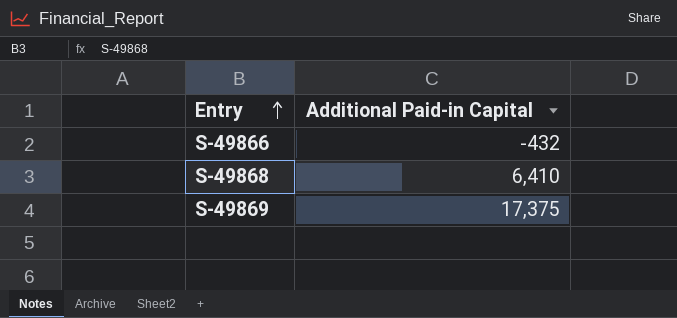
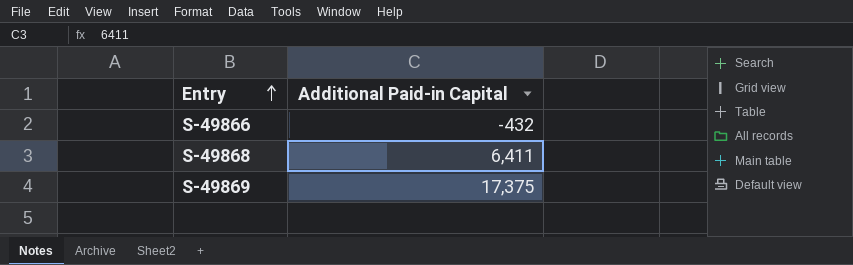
S-49868 | Additional Paid-in Capital: 6,410 -> 6,411

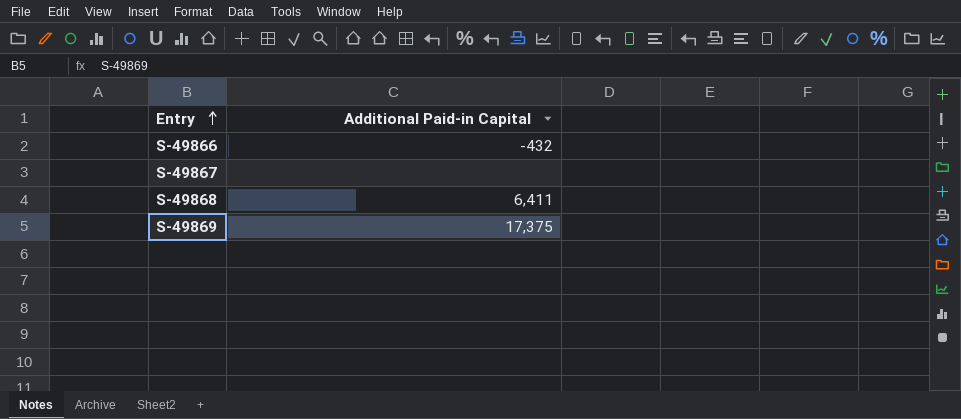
row S-49867: none -> none

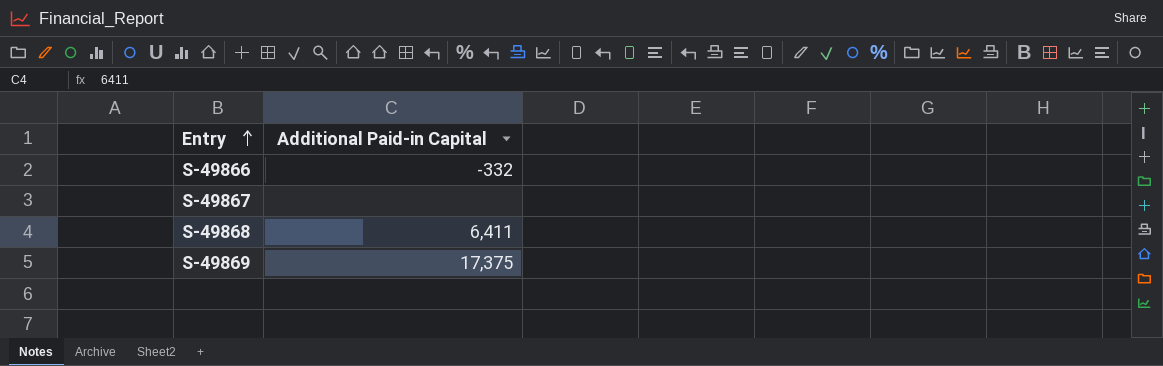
S-49866 | Additional Paid-in Capital: -432 -> -332

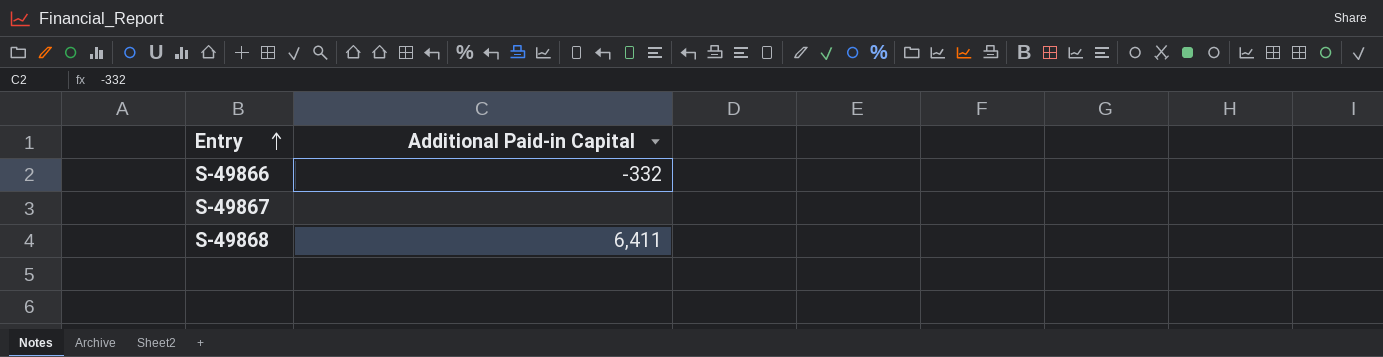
row S-49869: 17,375 -> none

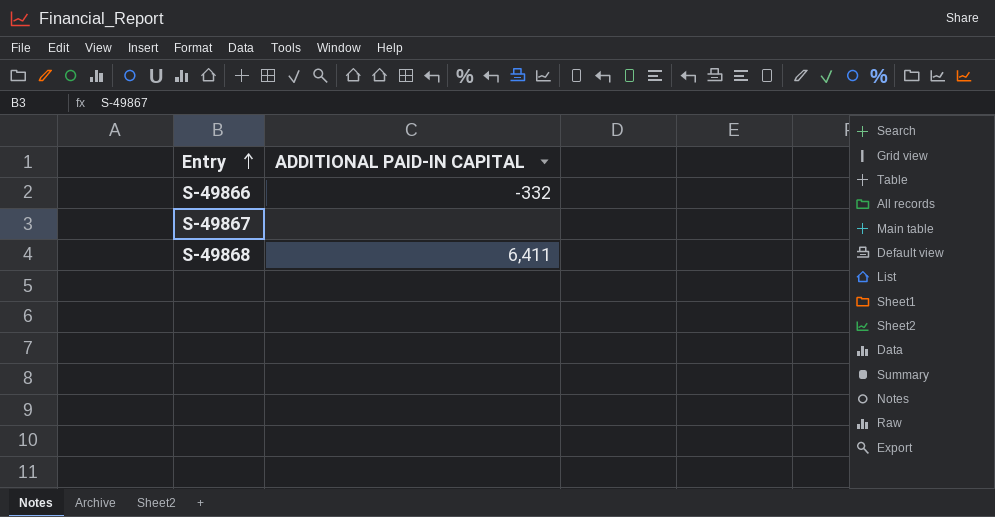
column name: Additional Paid-in Capital -> ADDITIONAL PAID-IN CAPITAL

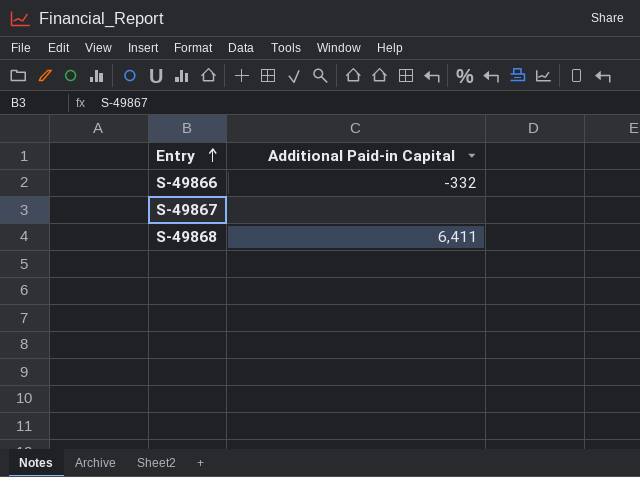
column name: ADDITIONAL PAID-IN CAPITAL -> Additional Paid-in Capital

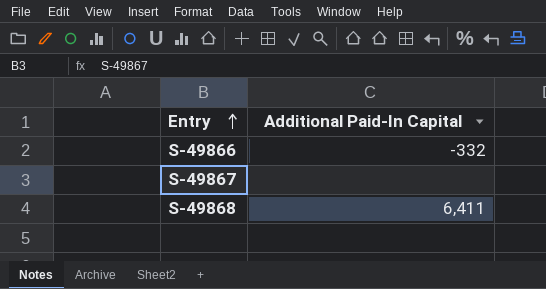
column name: Additional Paid-in Capital -> Additional Paid-In Capital

